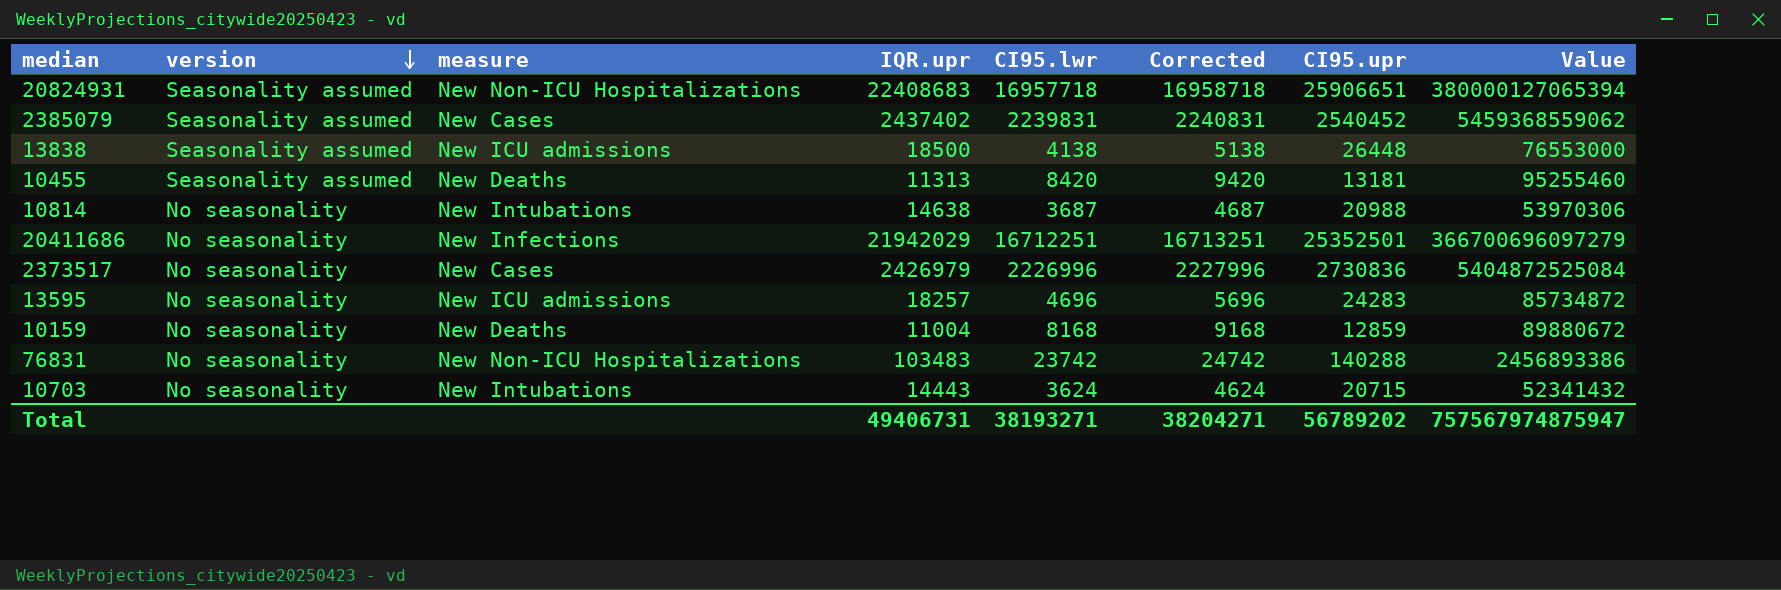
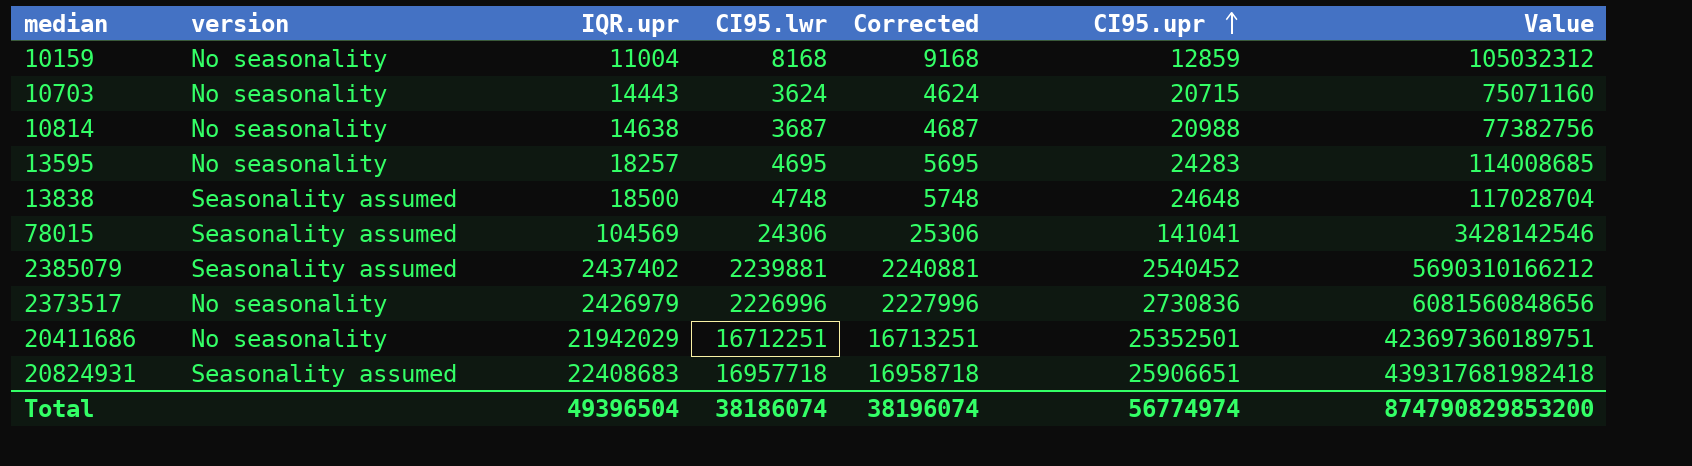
row order: version descending -> CI95.upr ascending
column measure | position: 3 -> none
column Value | formula: [IQR.upr] * [CI95.lwr] -> [CI95.lwr] * [CI95.upr]
row 10455: Seasonality assumed | New Deaths | 11313 | 8420 | 9420 | 13181 | 95255460 -> none
row 76831: No seasonality | New Non-ICU Hospitalizations | 103483 | 23742 | 24742 | 140288 | 2456893386 -> none
13595 | CI95.lwr: 4696 -> 4695
13595 | Corrected: 5696 -> 5695
13838 | CI95.lwr: 4138 -> 4748
13838 | Corrected: 5138 -> 5748
13838 | CI95.upr: 26448 -> 24648
row 78015: none -> Seasonality assumed | 104569 | 24306 | 25306 | 141041 | 3428142546
2385079 | CI95.lwr: 2239831 -> 2239881
2385079 | Corrected: 2240831 -> 2240881
Total | IQR.upr: 49406731 -> 49396504
Total | CI95.lwr: 38193271 -> 38186074
Total | Corrected: 38204271 -> 38196074
Total | CI95.upr: 56789202 -> 56774974
Total | Value: 757567974875947 -> 874790829853200

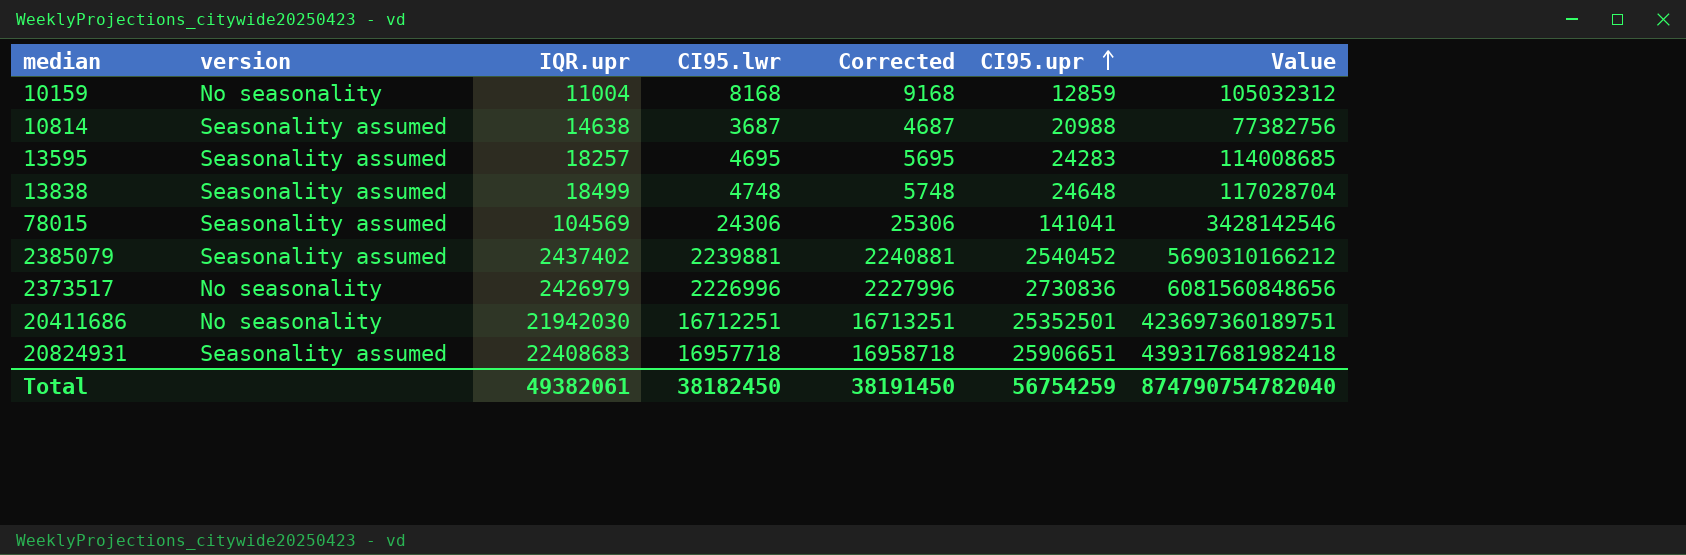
row 10703: No seasonality | 14443 | 3624 | 4624 | 20715 | 75071160 -> none
10814 | version: No seasonality -> Seasonality assumed
13595 | version: No seasonality -> Seasonality assumed
13838 | IQR.upr: 18500 -> 18499
20411686 | IQR.upr: 21942029 -> 21942030
Total | IQR.upr: 49396504 -> 49382061
Total | CI95.lwr: 38186074 -> 38182450
Total | Corrected: 38196074 -> 38191450
Total | CI95.upr: 56774974 -> 56754259
Total | Value: 874790829853200 -> 874790754782040

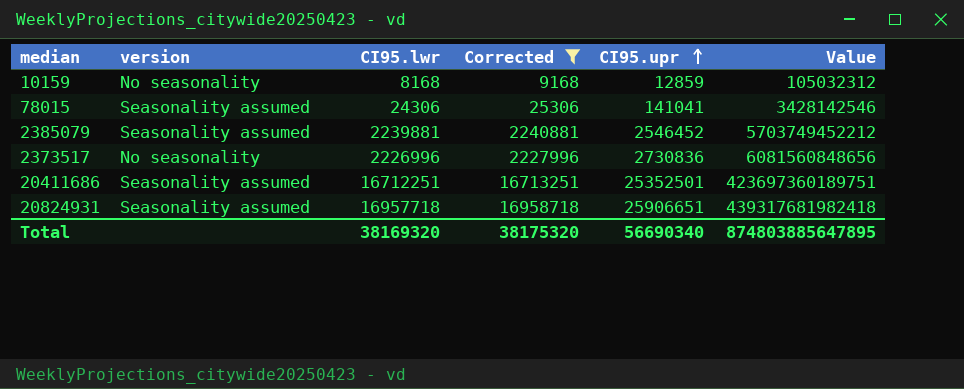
filter: none -> Corrected >= 9168
column IQR.upr | position: 3 -> none
2385079 | CI95.upr: 2540452 -> 2546452
2385079 | Value: 5690310166212 -> 5703749452212
20411686 | version: No seasonality -> Seasonality assumed
Total | CI95.lwr: 38182450 -> 38169320
Total | Corrected: 38191450 -> 38175320
Total | CI95.upr: 56754259 -> 56690340
Total | Value: 874790754782040 -> 874803885647895

